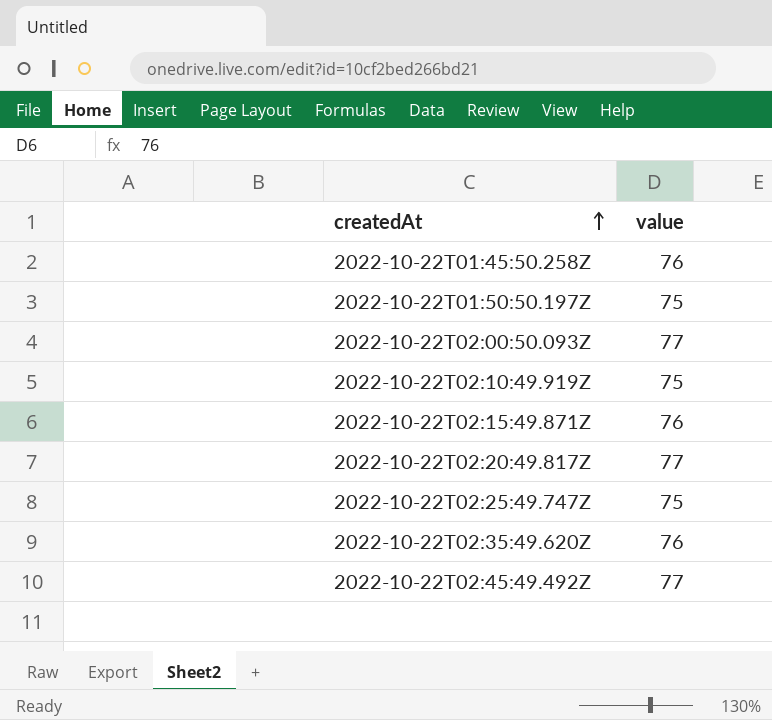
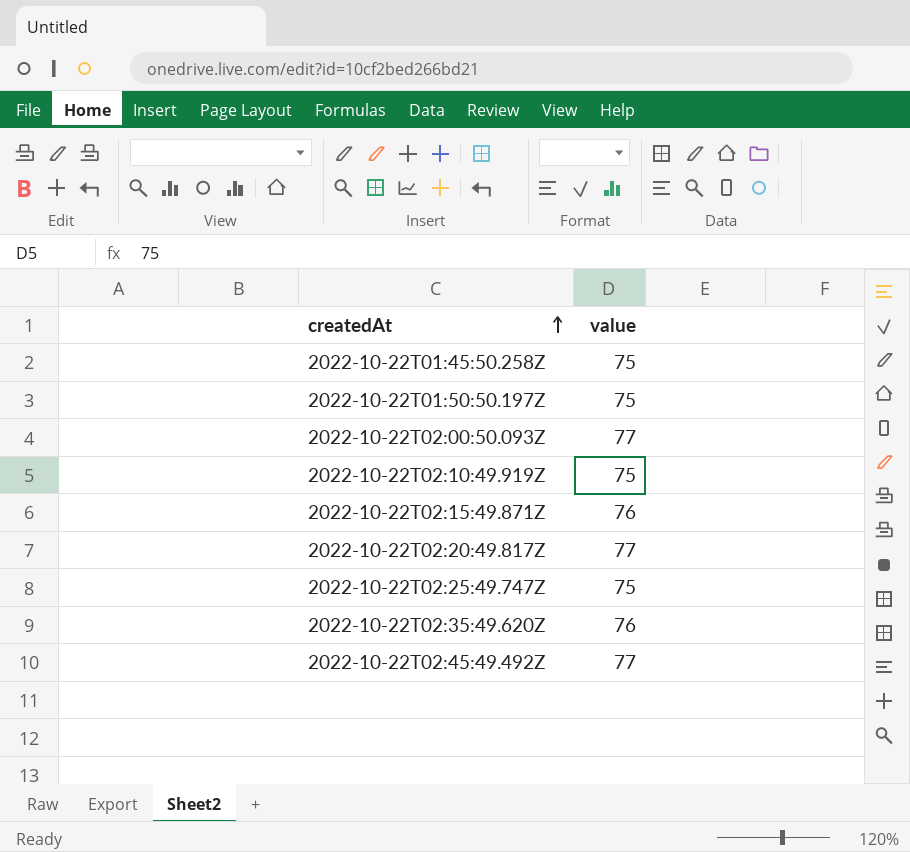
2022-10-22T01:45:50.258Z | value: 76 -> 75

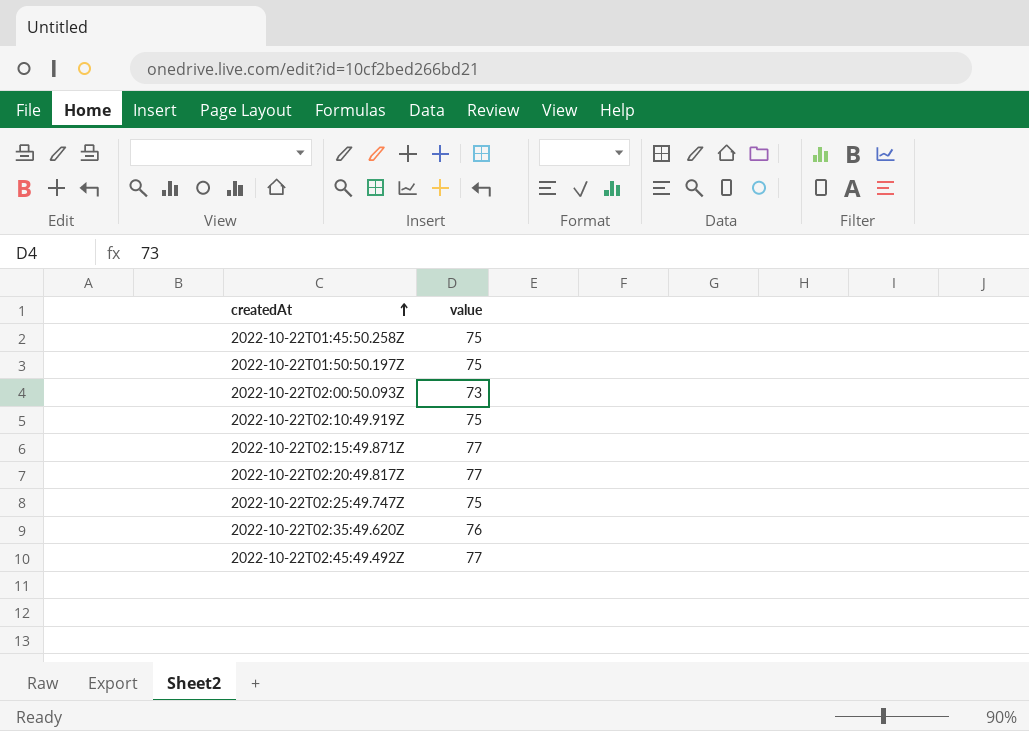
2022-10-22T02:00:50.093Z | value: 77 -> 73
2022-10-22T02:15:49.871Z | value: 76 -> 77

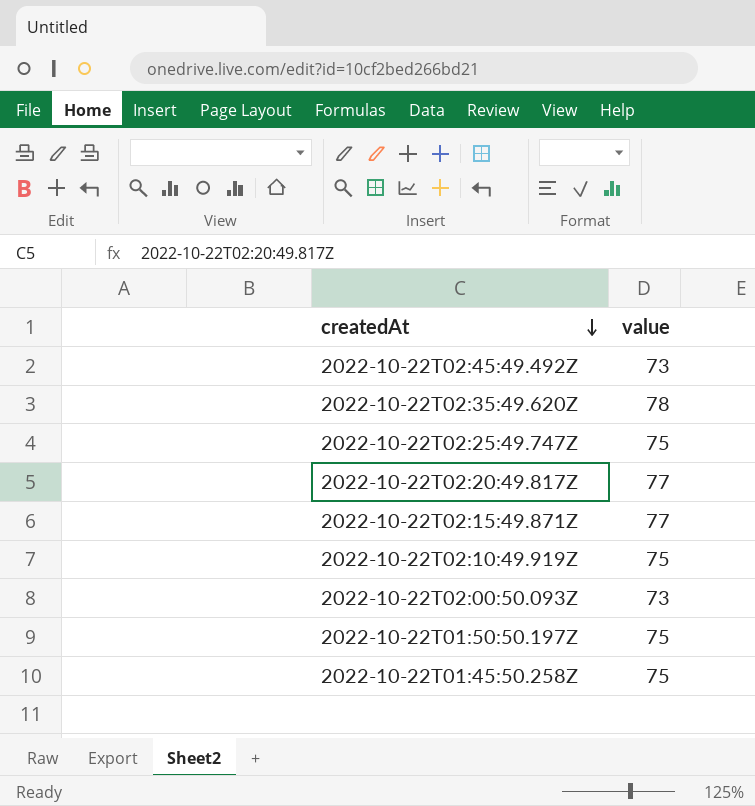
row order: createdAt ascending -> createdAt descending
2022-10-22T02:45:49.492Z | value: 77 -> 73
2022-10-22T02:35:49.620Z | value: 76 -> 78

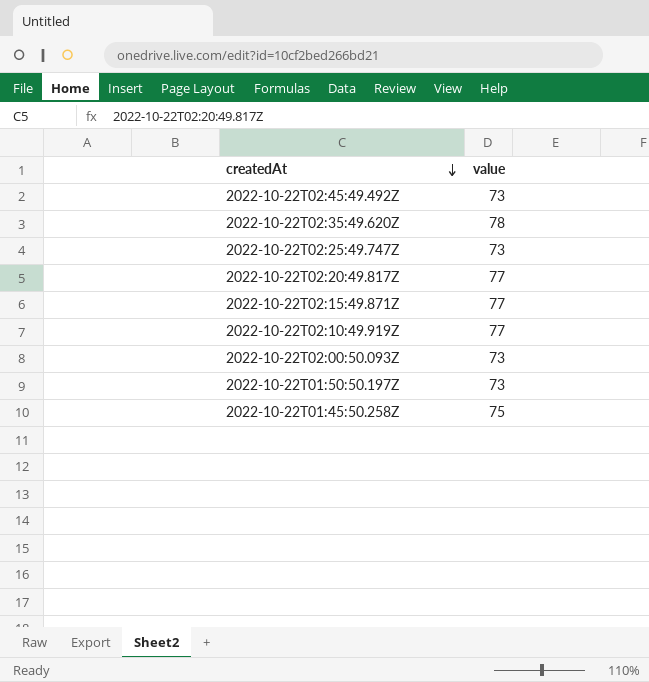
2022-10-22T02:25:49.747Z | value: 75 -> 73
2022-10-22T02:10:49.919Z | value: 75 -> 77
2022-10-22T01:50:50.197Z | value: 75 -> 73

